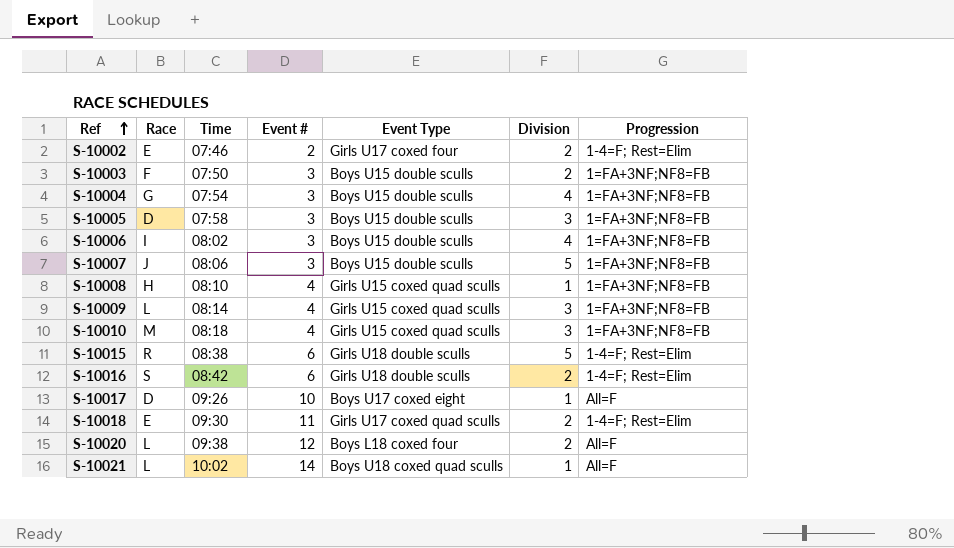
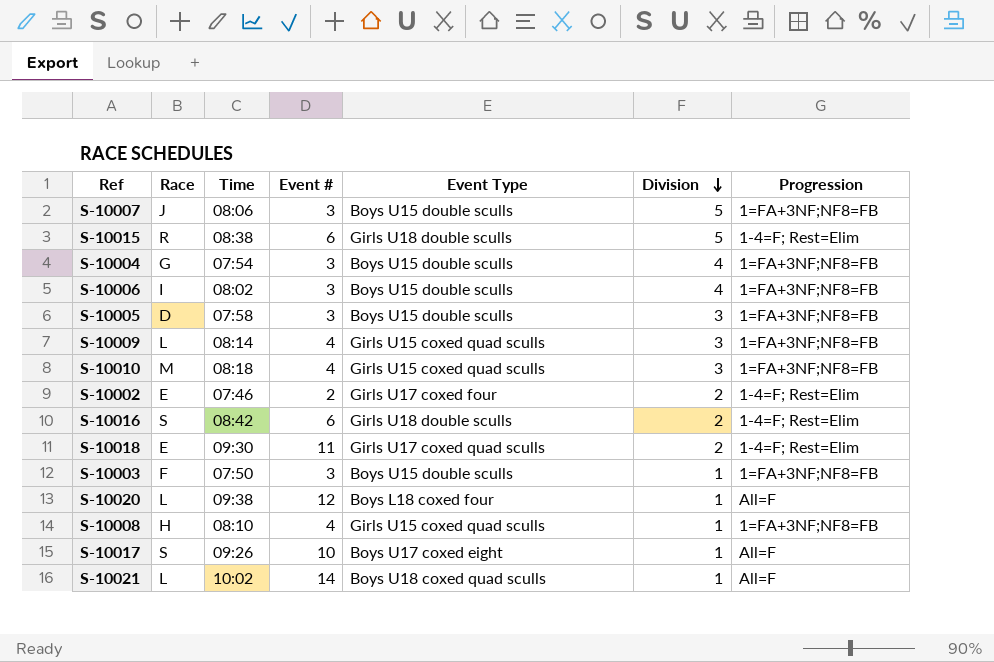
row order: Ref ascending -> Division descending
S-10003 | Division: 2 -> 1
S-10020 | Division: 2 -> 1
S-10017 | Race: D -> S

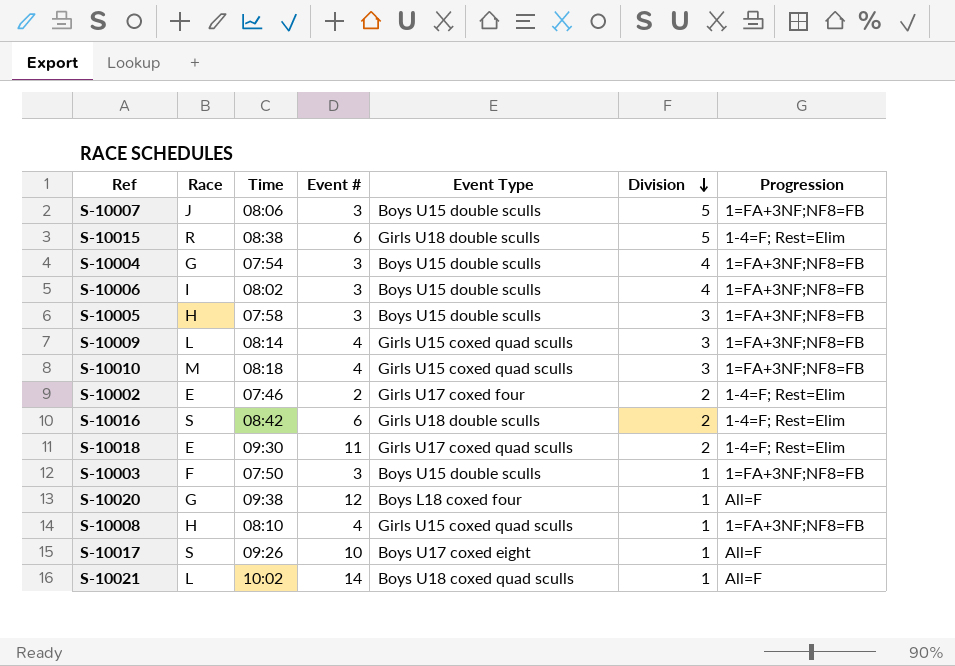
S-10005 | Race: D -> H
S-10020 | Race: L -> G

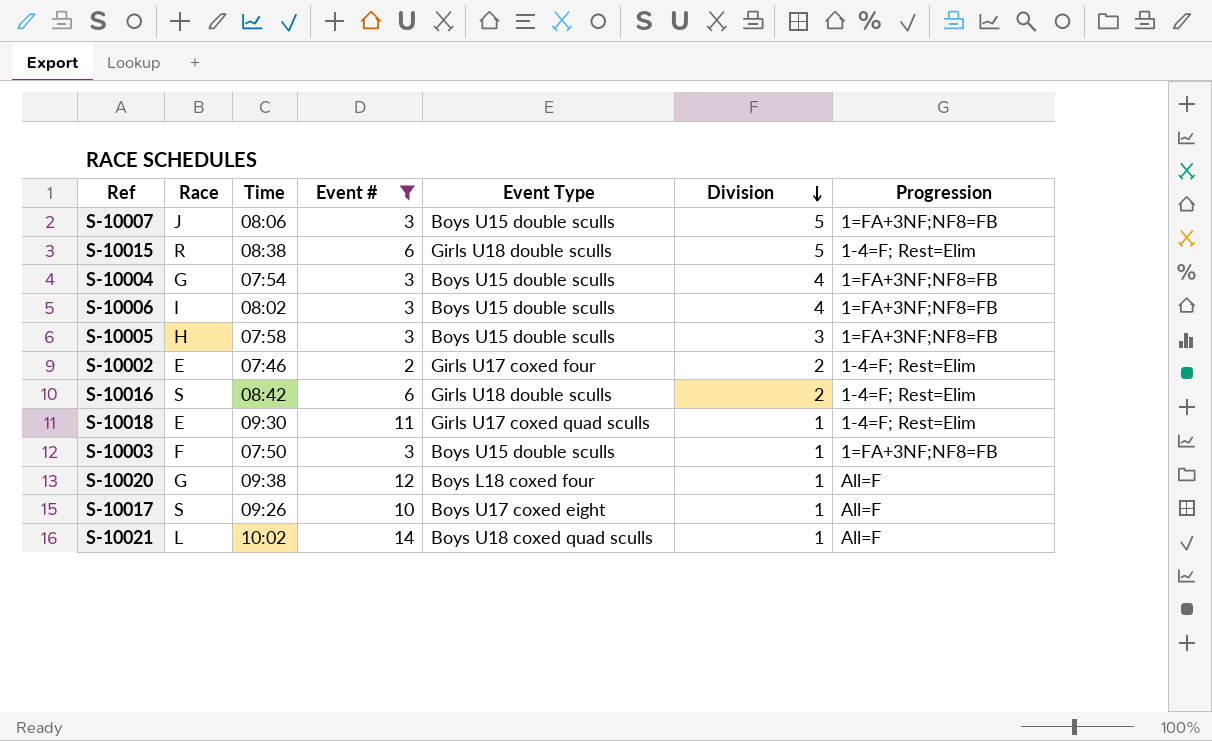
filter: none -> Event # != 4
S-10018 | Division: 2 -> 1

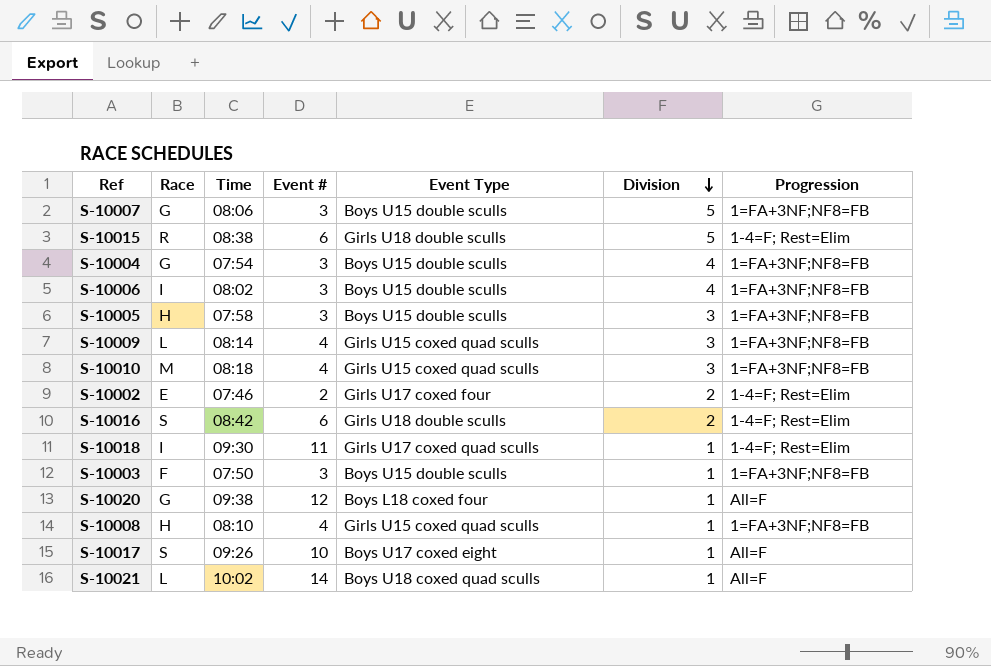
filter: Event # != 4 -> none
S-10007 | Race: J -> G
S-10018 | Race: E -> I

